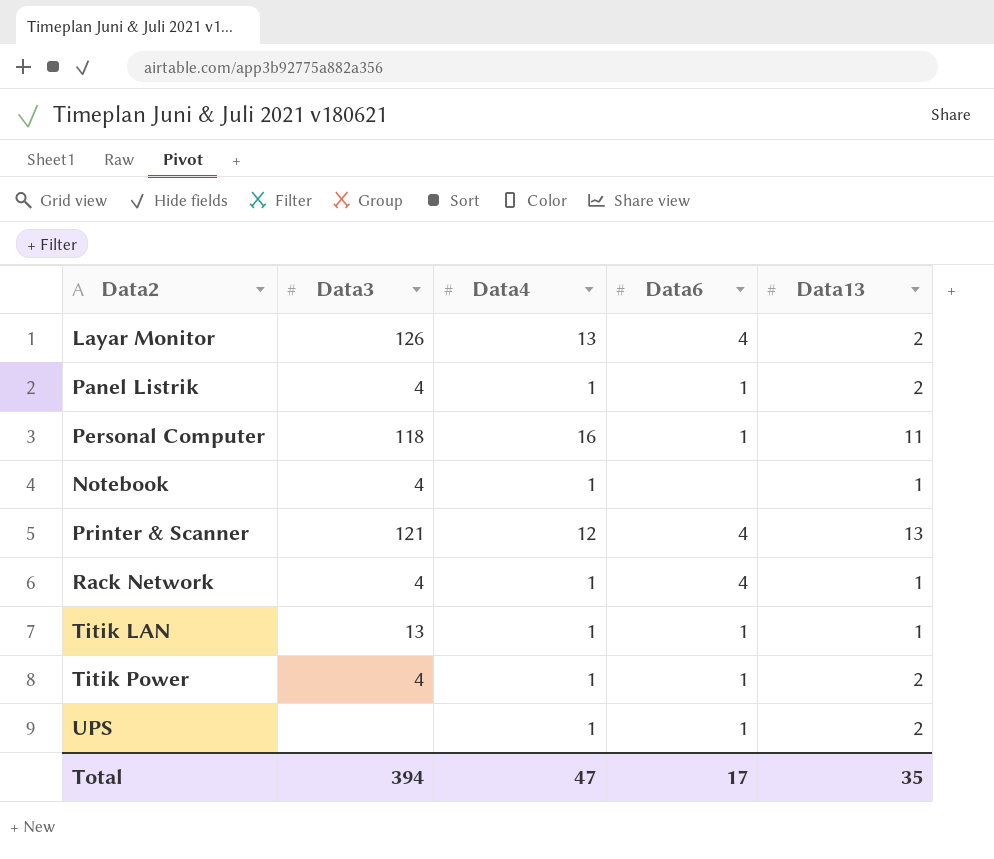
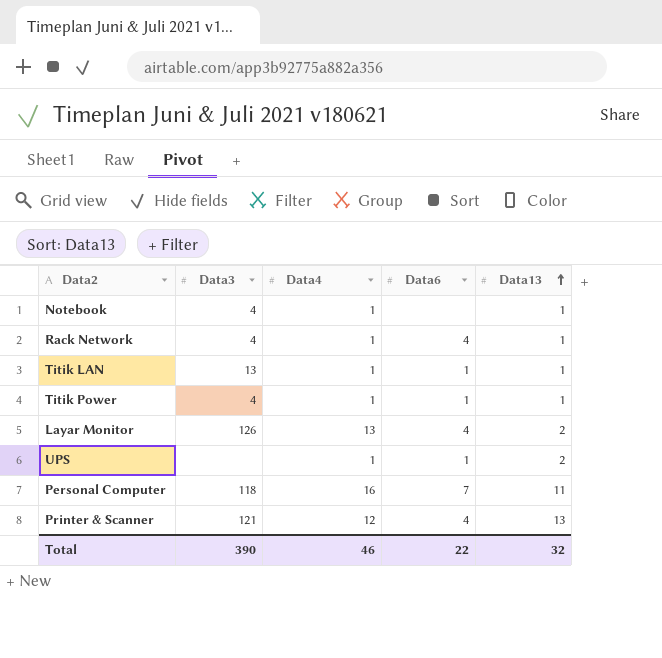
row order: none -> Data13 ascending
row Panel Listrik: 4 | 1 | 1 | 2 -> none
Titik Power | Data13: 2 -> 1
Personal Computer | Data6: 1 -> 7
Total | Data3: 394 -> 390
Total | Data4: 47 -> 46
Total | Data6: 17 -> 22
Total | Data13: 35 -> 32

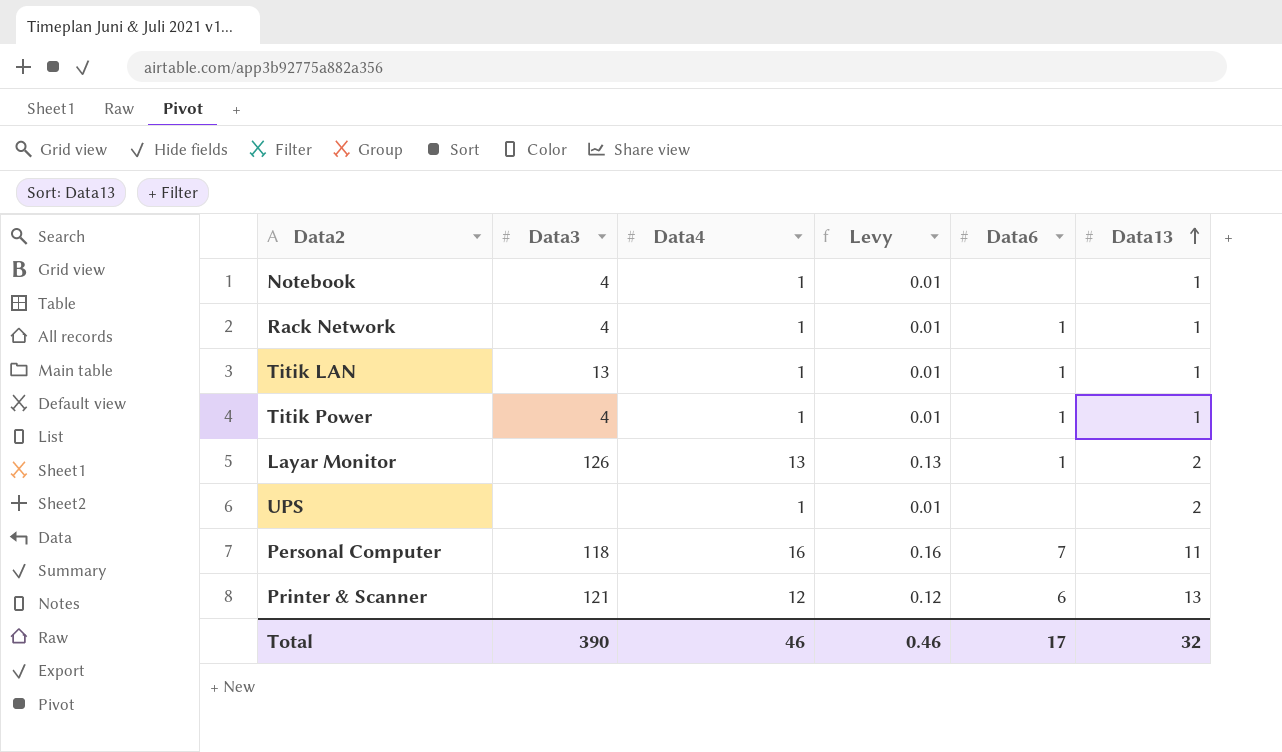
column Levy | formula: none -> [Data4] * 0.01
Rack Network | Data6: 4 -> 1
Layar Monitor | Data6: 4 -> 1
UPS | Data6: 1 -> none
Printer & Scanner | Data6: 4 -> 6
Total | Data6: 22 -> 17

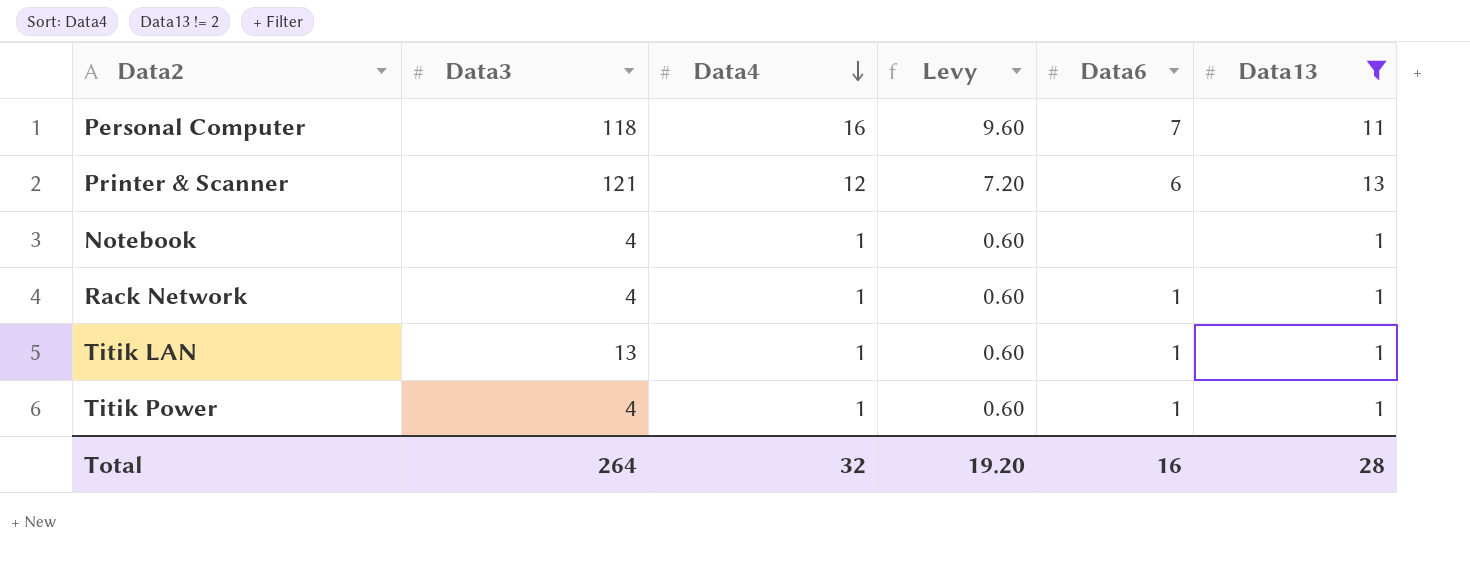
filter: none -> Data13 != 2
row order: Data13 ascending -> Data4 descending
column Levy | formula: [Data4] * 0.01 -> [Data4] * 0.6
Total | Data3: 390 -> 264
Total | Data4: 46 -> 32
Total | Levy: 0.46 -> 19.20
Total | Data6: 17 -> 16
Total | Data13: 32 -> 28

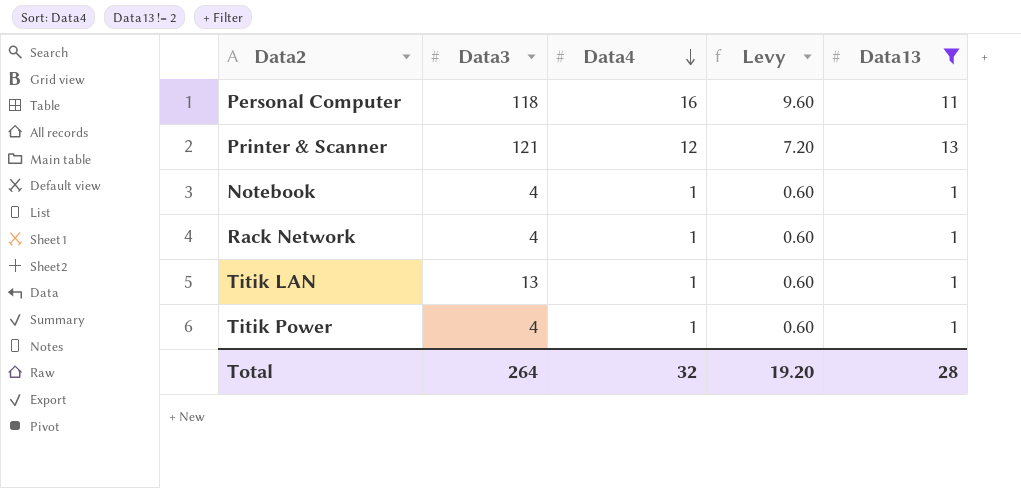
column Data6 | position: 5 -> none

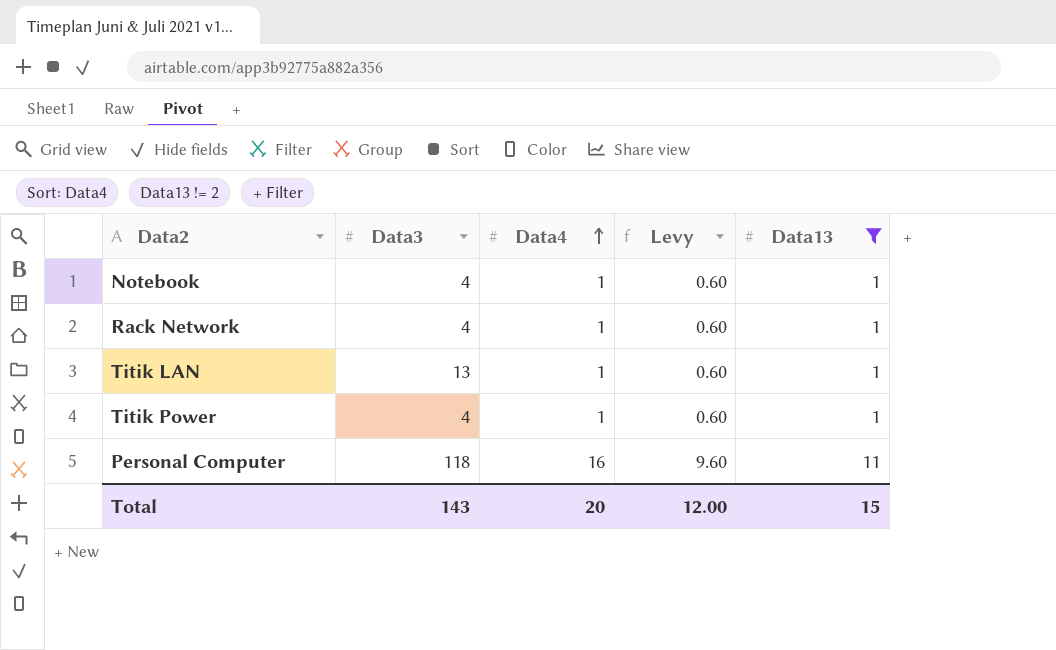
row order: Data4 descending -> Data4 ascending
row Printer & Scanner: 121 | 12 | 7.20 | 13 -> none
Total | Data3: 264 -> 143
Total | Data4: 32 -> 20
Total | Levy: 19.20 -> 12.00
Total | Data13: 28 -> 15

